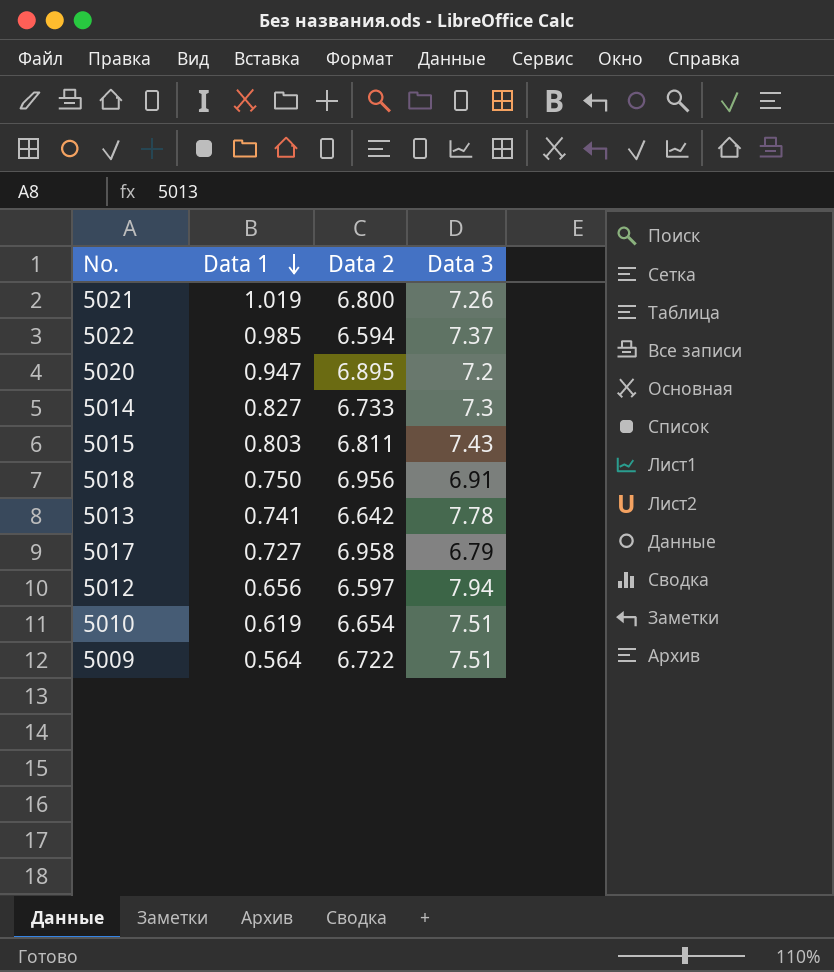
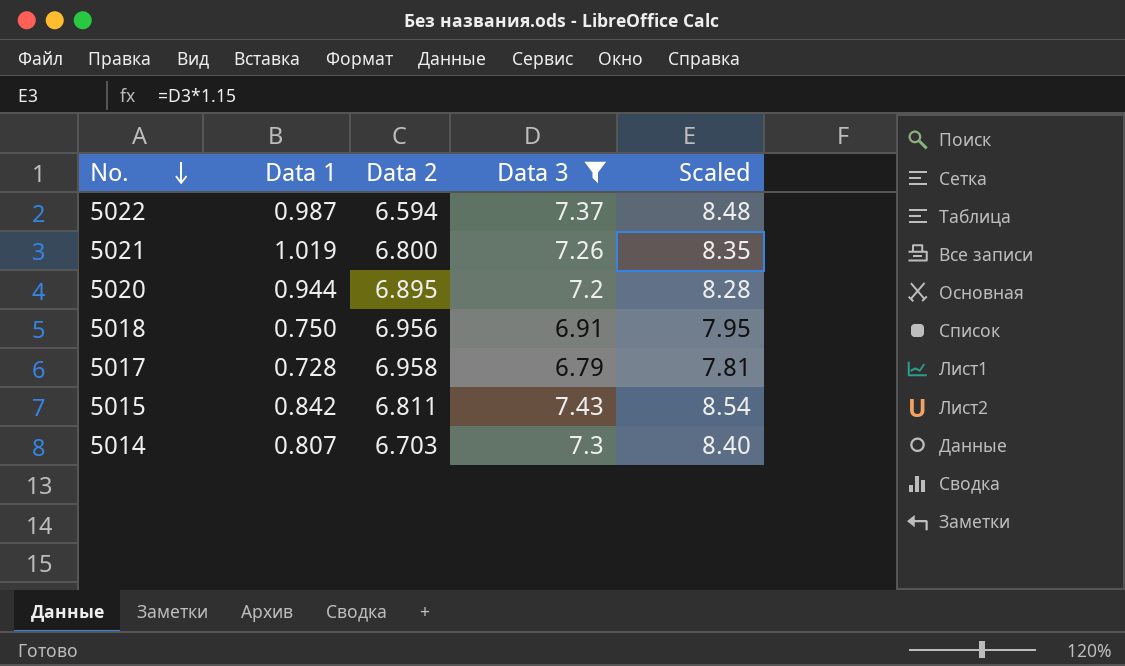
filter: none -> Data 3 <= 7.43
row order: Data 1 descending -> No. descending
column Scaled | formula: none -> [Data 3] * 1.15
5022 | Data 1: 0.985 -> 0.987
5020 | Data 1: 0.947 -> 0.944
5017 | Data 1: 0.727 -> 0.728
5015 | Data 1: 0.803 -> 0.842
5014 | Data 1: 0.827 -> 0.807
5014 | Data 2: 6.733 -> 6.703

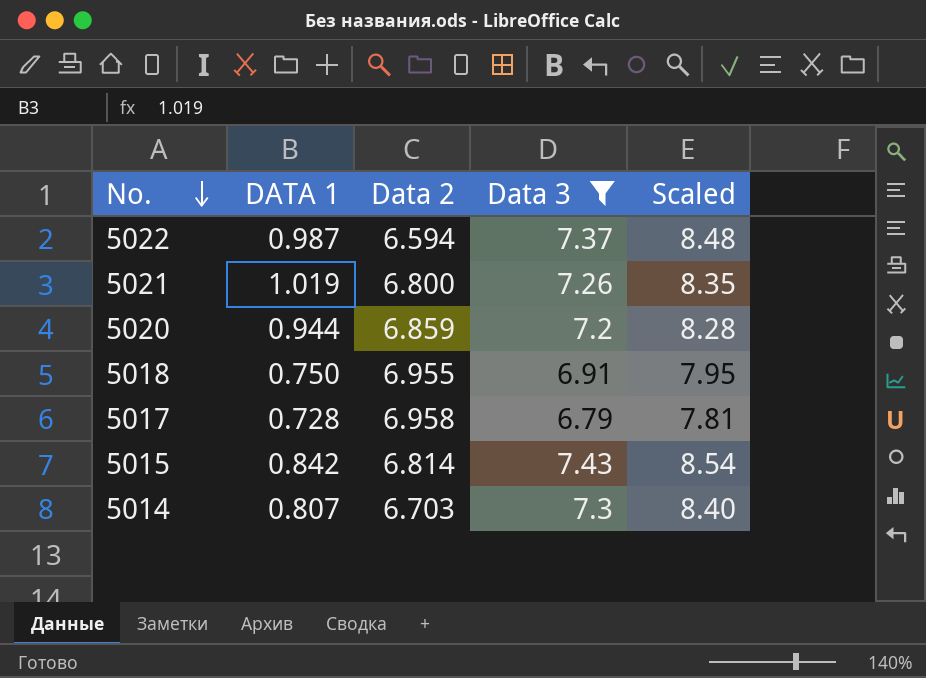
column name: Data 1 -> DATA 1
5020 | Data 2: 6.895 -> 6.859
5018 | Data 2: 6.956 -> 6.955
5015 | Data 2: 6.811 -> 6.814

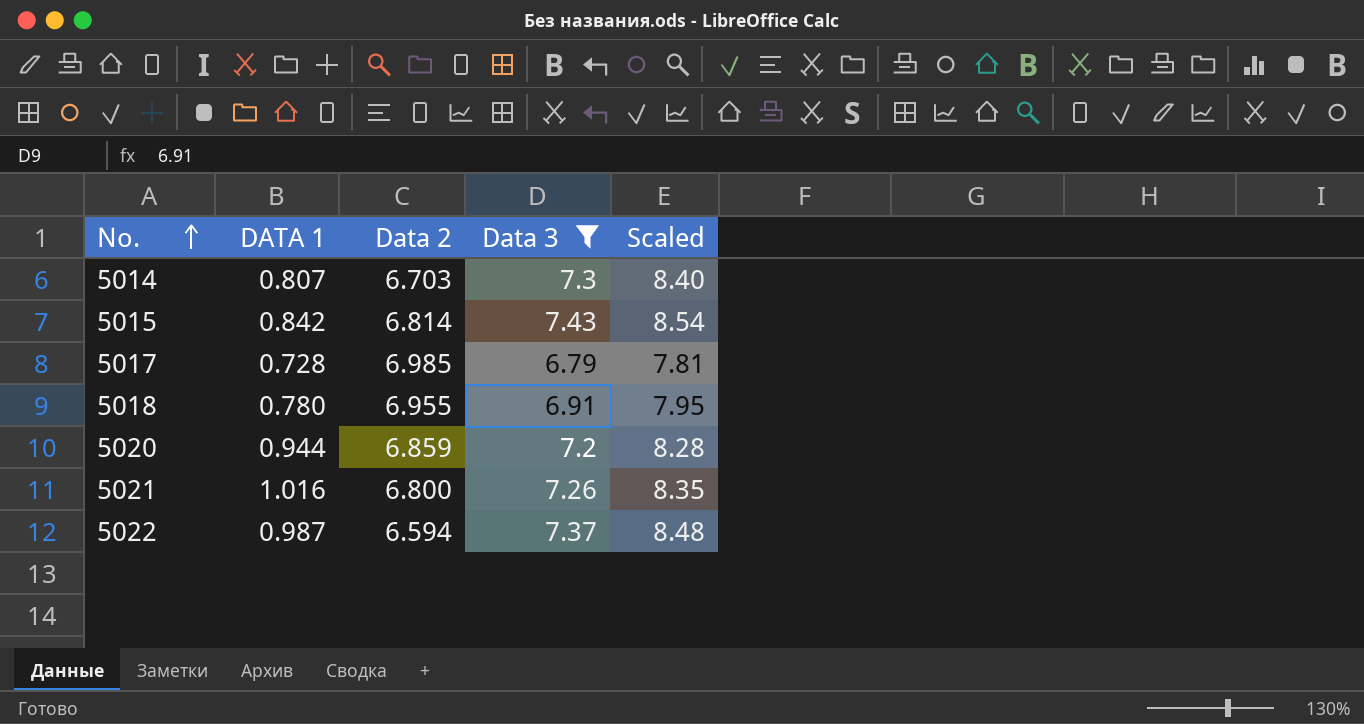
row order: No. descending -> No. ascending
5017 | Data 2: 6.958 -> 6.985
5018 | DATA 1: 0.750 -> 0.780
5021 | DATA 1: 1.019 -> 1.016

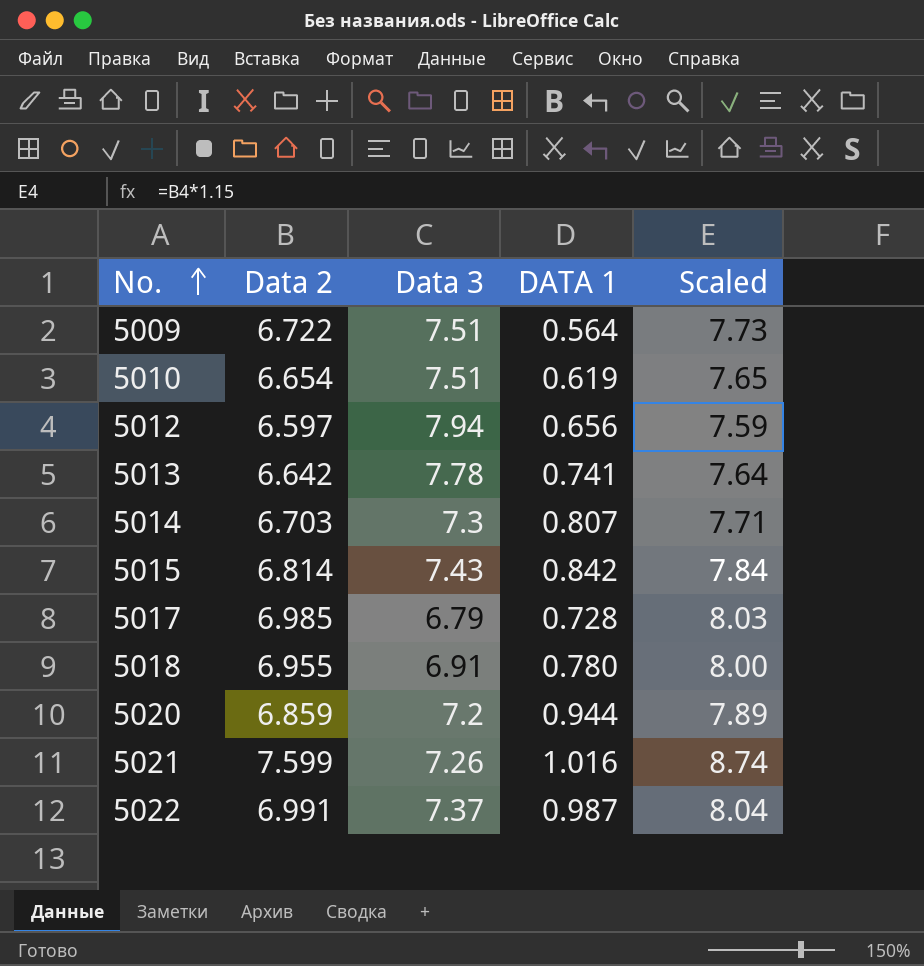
filter: Data 3 <= 7.43 -> none
column DATA 1 | position: 2 -> 4
column Scaled | formula: [Data 3] * 1.15 -> [Data 2] * 1.15
5021 | Data 2: 6.800 -> 7.599
5022 | Data 2: 6.594 -> 6.991

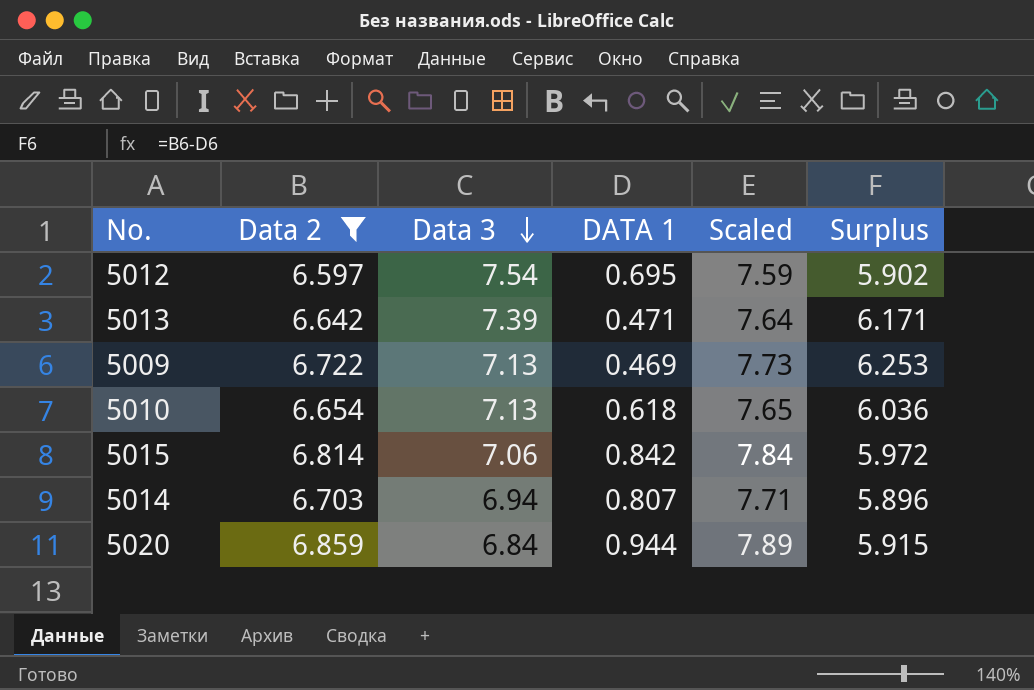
filter: none -> Data 2 <= 6.859
row order: No. ascending -> Data 3 descending
column Surplus | formula: none -> [Data 2] - [DATA 1]
5012 | Data 3: 7.94 -> 7.54
5012 | DATA 1: 0.656 -> 0.695
5013 | Data 3: 7.78 -> 7.39
5013 | DATA 1: 0.741 -> 0.471
5009 | Data 3: 7.51 -> 7.13
5009 | DATA 1: 0.564 -> 0.469
5010 | Data 3: 7.51 -> 7.13
5010 | DATA 1: 0.619 -> 0.618
5015 | Data 3: 7.43 -> 7.06
5014 | Data 3: 7.3 -> 6.94
5020 | Data 3: 7.2 -> 6.84

